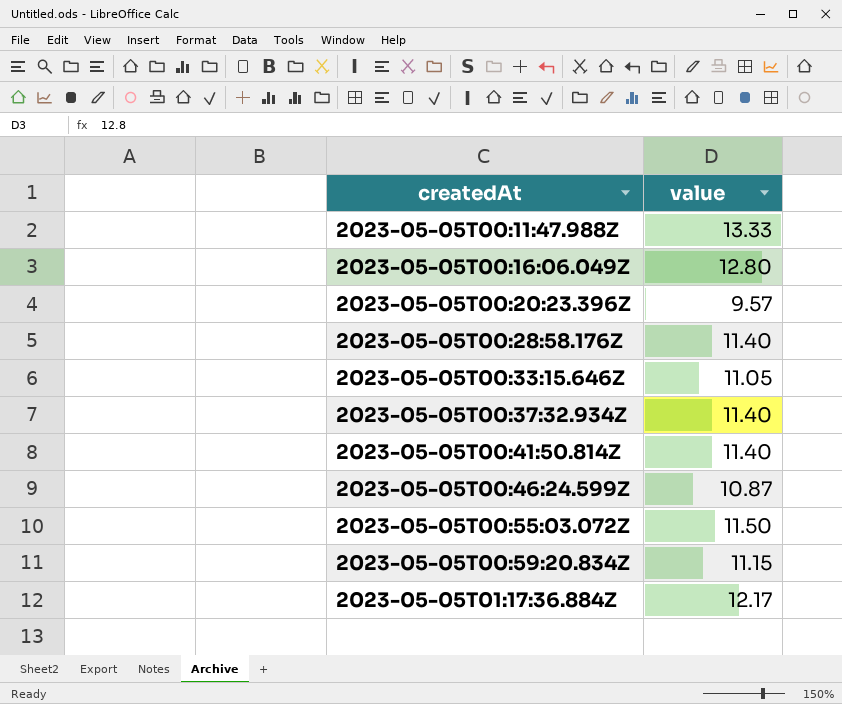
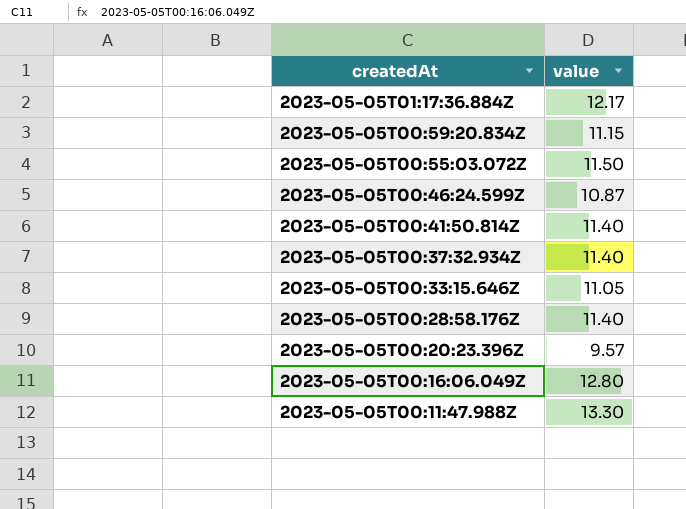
row order: createdAt ascending -> createdAt descending
2023-05-05T00:11:47.988Z | value: 13.33 -> 13.30

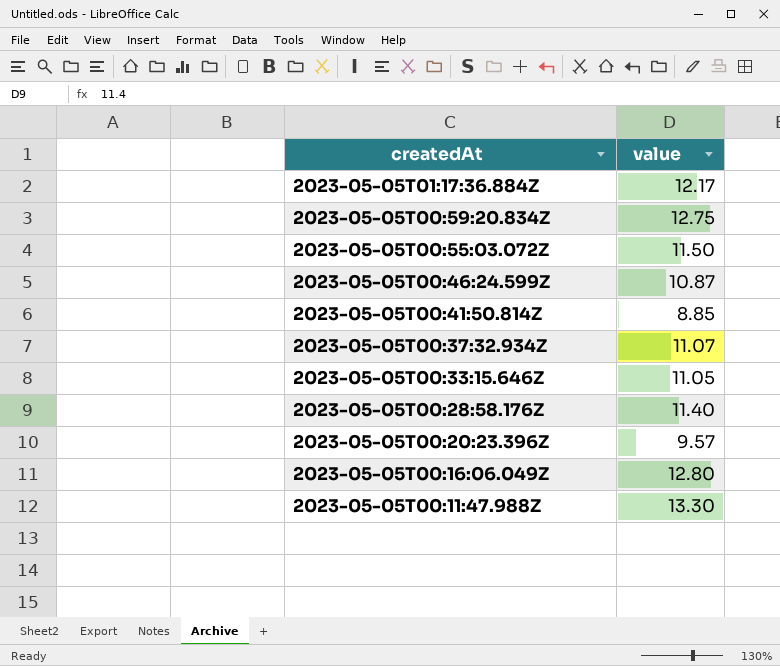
2023-05-05T00:59:20.834Z | value: 11.15 -> 12.75
2023-05-05T00:41:50.814Z | value: 11.40 -> 8.85
2023-05-05T00:37:32.934Z | value: 11.40 -> 11.07

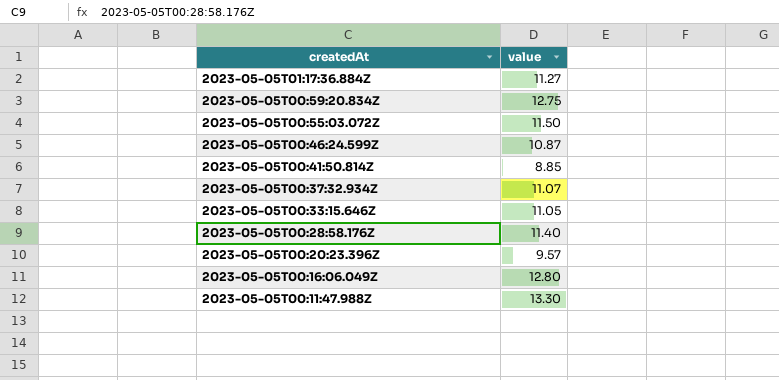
2023-05-05T01:17:36.884Z | value: 12.17 -> 11.27

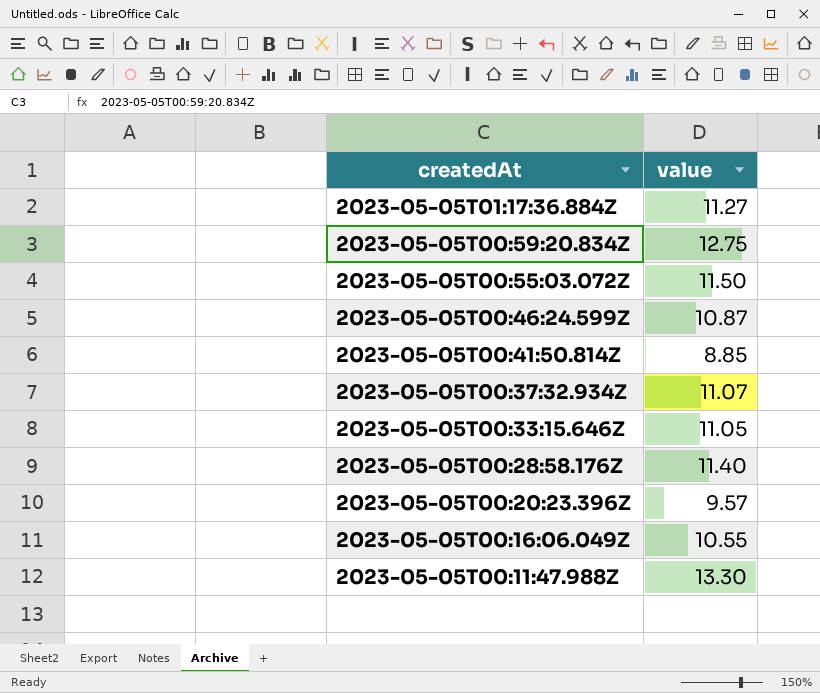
2023-05-05T00:16:06.049Z | value: 12.80 -> 10.55

